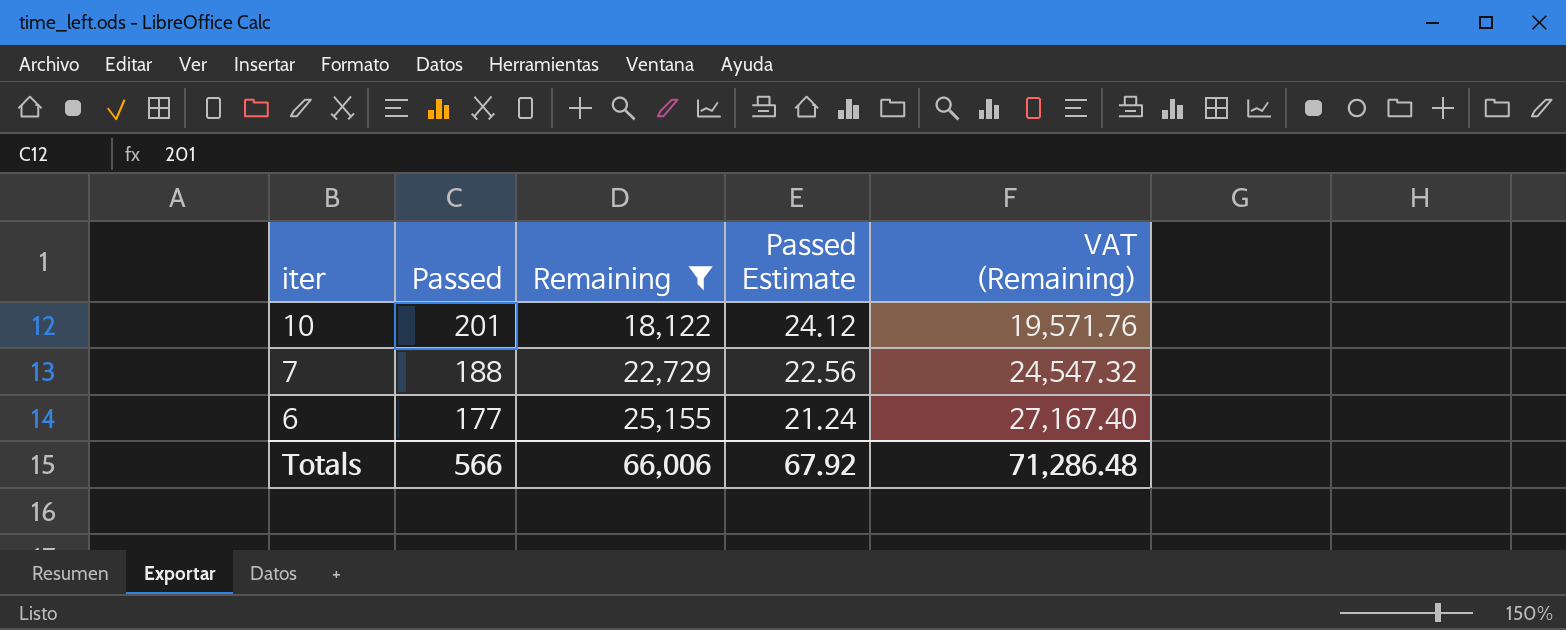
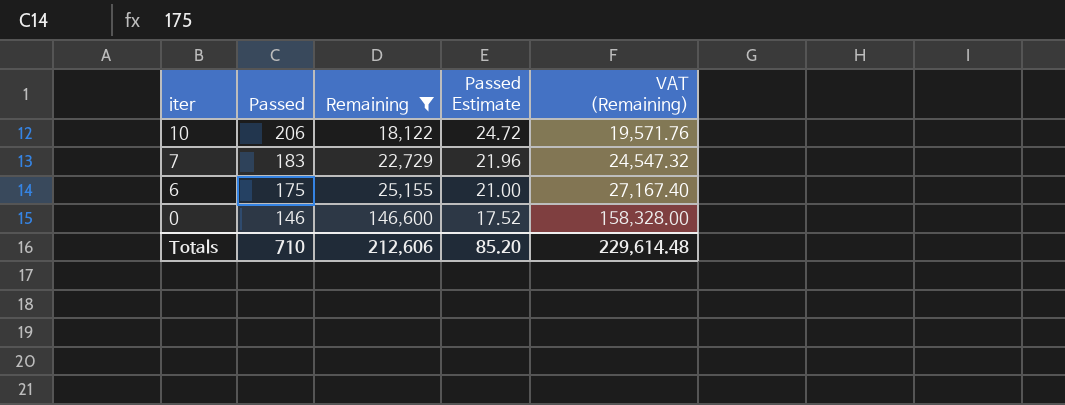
10 | Passed: 201 -> 206
10 | Passed Estimate: 24.12 -> 24.72
7 | Passed: 188 -> 183
7 | Passed Estimate: 22.56 -> 21.96
6 | Passed: 177 -> 175
6 | Passed Estimate: 21.24 -> 21.00
row 0: none -> 146 | 146,600 | 17.52 | 158,328.00
Totals | Passed: 566 -> 710
Totals | Remaining: 66,006 -> 212,606
Totals | Passed Estimate: 67.92 -> 85.20
Totals | VAT (Remaining): 71,286.48 -> 229,614.48

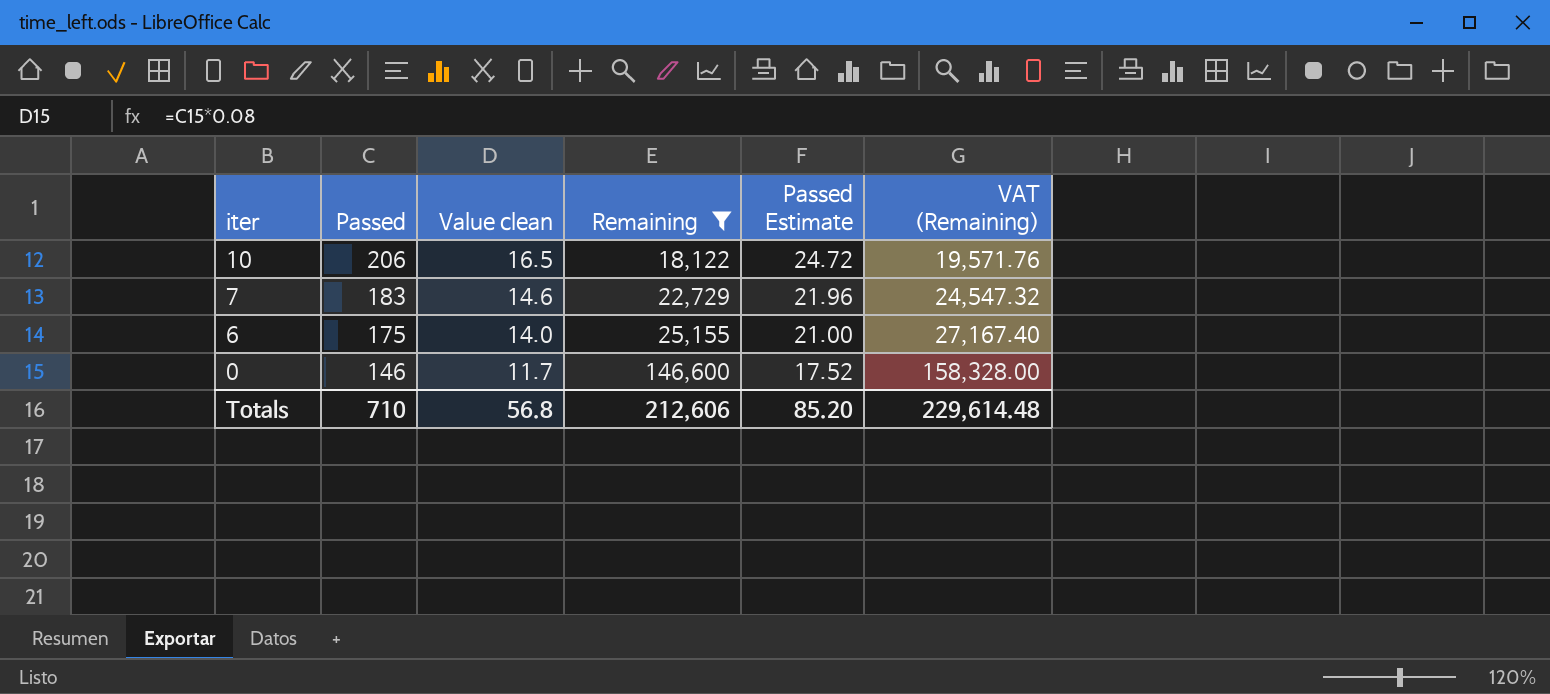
column Value clean | formula: none -> [Passed] * 0.08

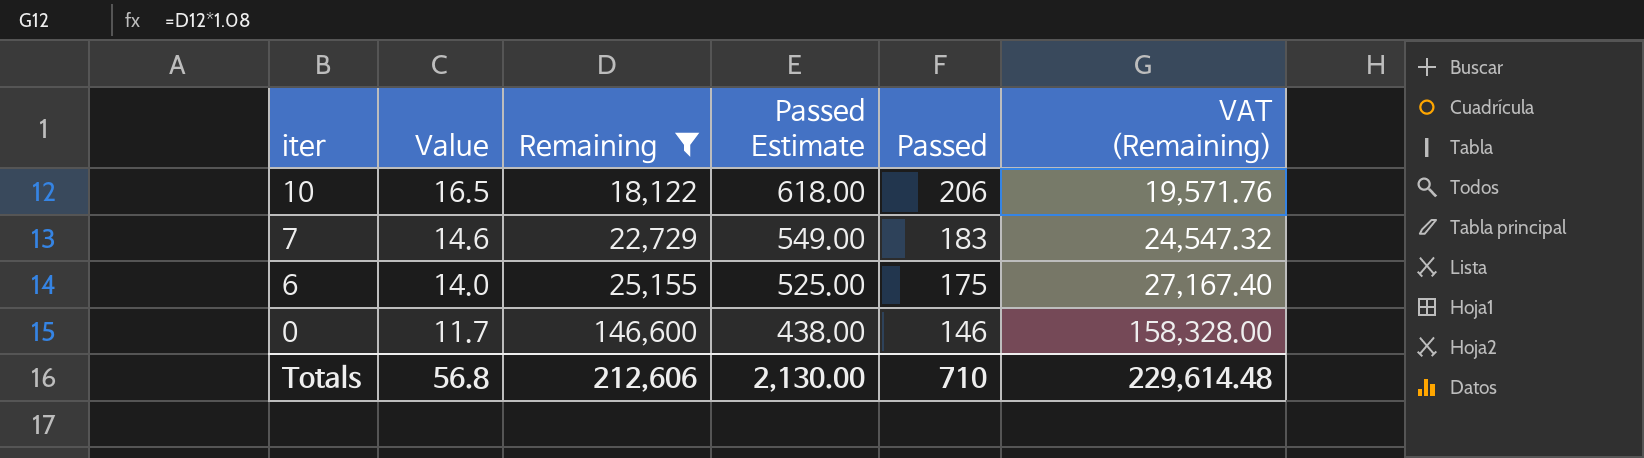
column name: Value clean -> Value
column Passed Estimate | formula: [Passed] * 0.12 -> [Passed] * 3
column Passed | position: 2 -> 5
Totals | Passed Estimate: 85.20 -> 2,130.00

